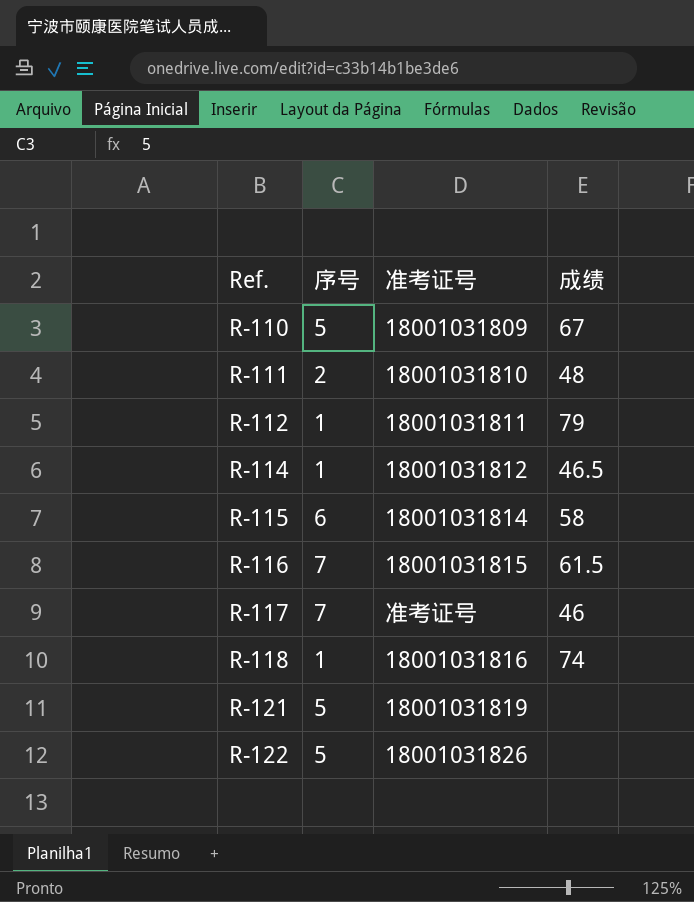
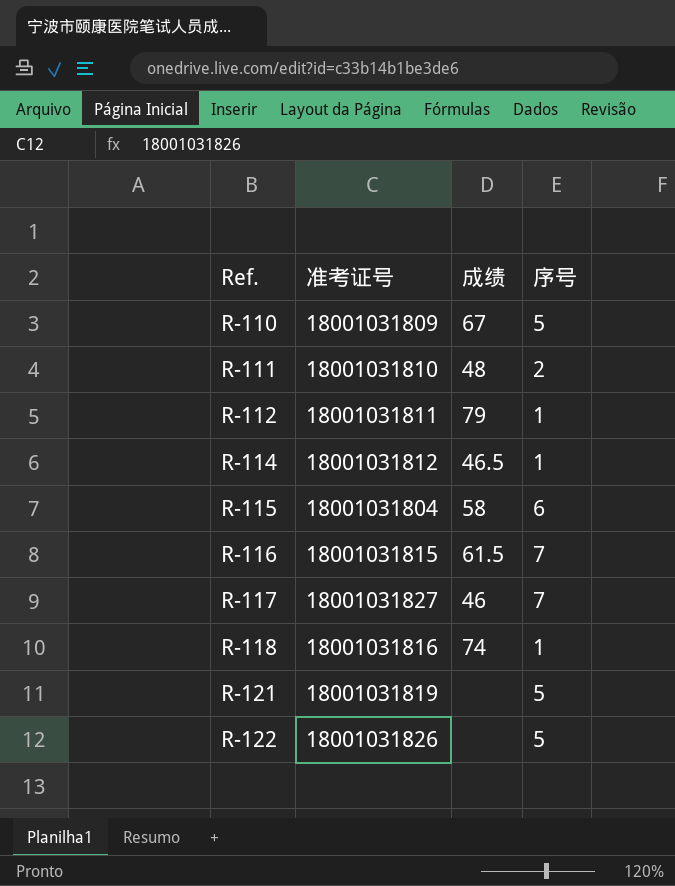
column 序号 | position: 2 -> 4
R-115 | 准考证号: 18001031814 -> 18001031804
R-117 | 准考证号: 准考证号 -> 18001031827

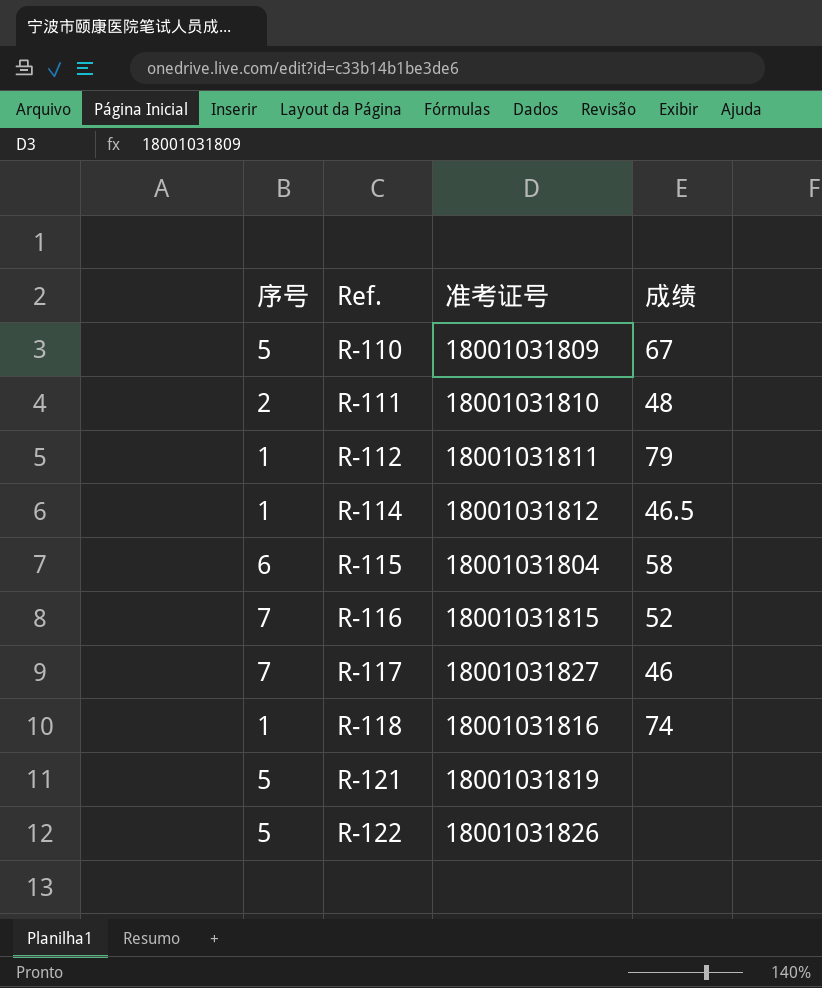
column 序号 | position: 4 -> 1
R-116 | 成绩: 61.5 -> 52

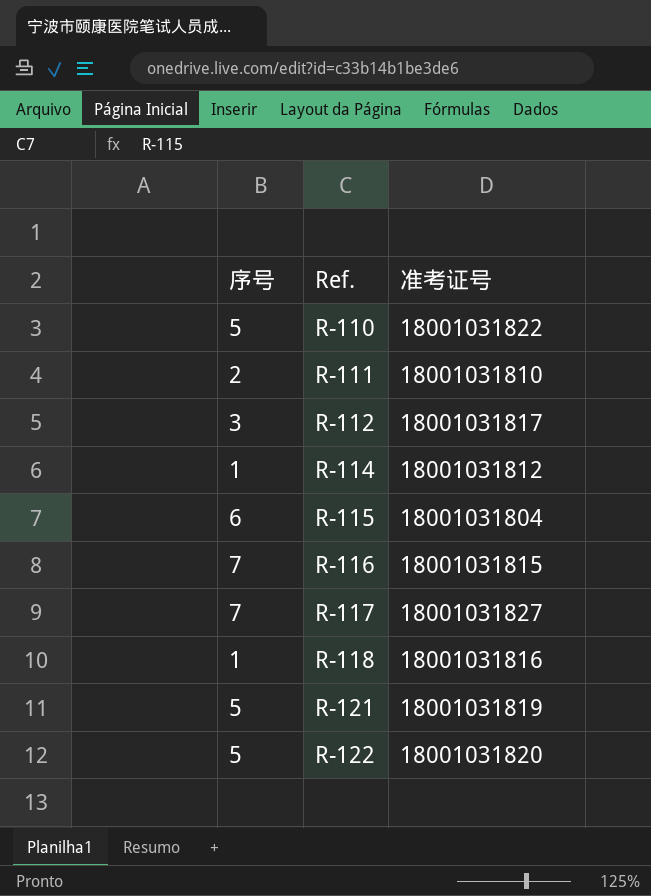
column 成绩 | position: 4 -> none
R-110 | 准考证号: 18001031809 -> 18001031822
R-112 | 序号: 1 -> 3
R-112 | 准考证号: 18001031811 -> 18001031817
R-122 | 准考证号: 18001031826 -> 18001031820

